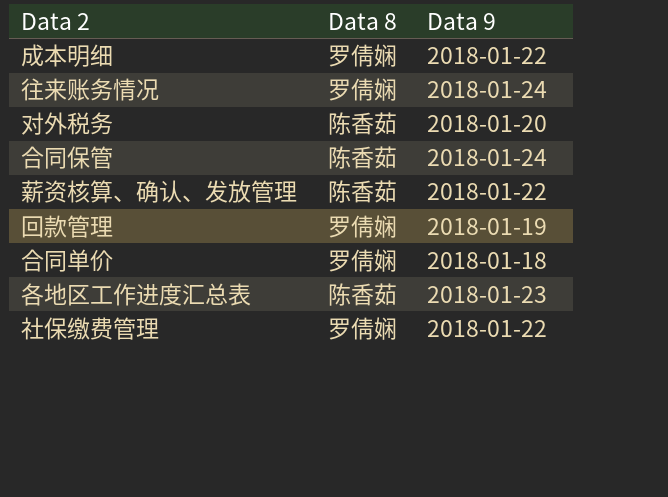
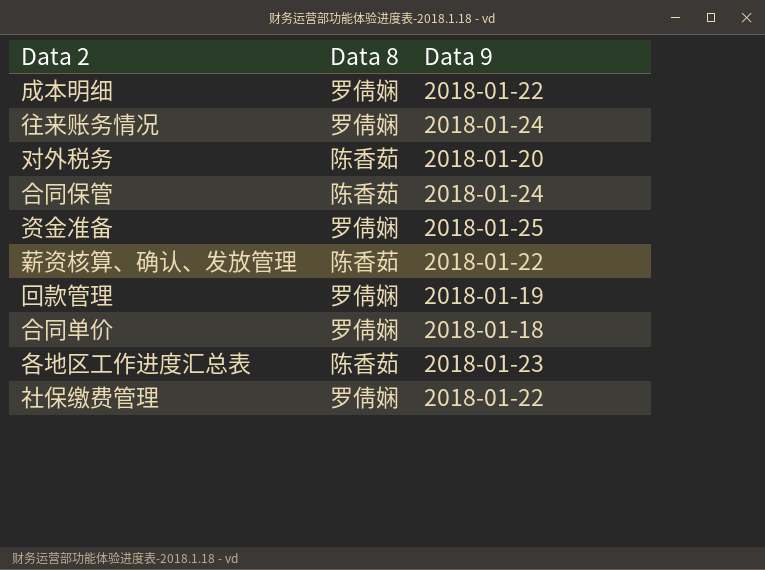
row 资金准备: none -> 罗倩娴 | 2018-01-25

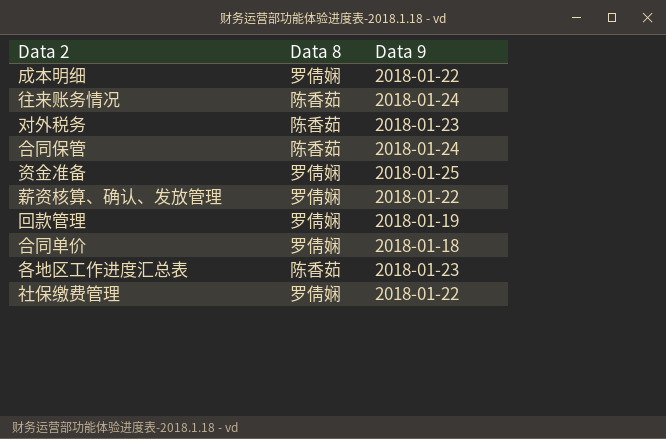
往来账务情况 | Data 8: 罗倩娴 -> 陈香茹
对外税务 | Data 9: 2018-01-20 -> 2018-01-23
薪资核算、确认、发放管理 | Data 8: 陈香茹 -> 罗倩娴

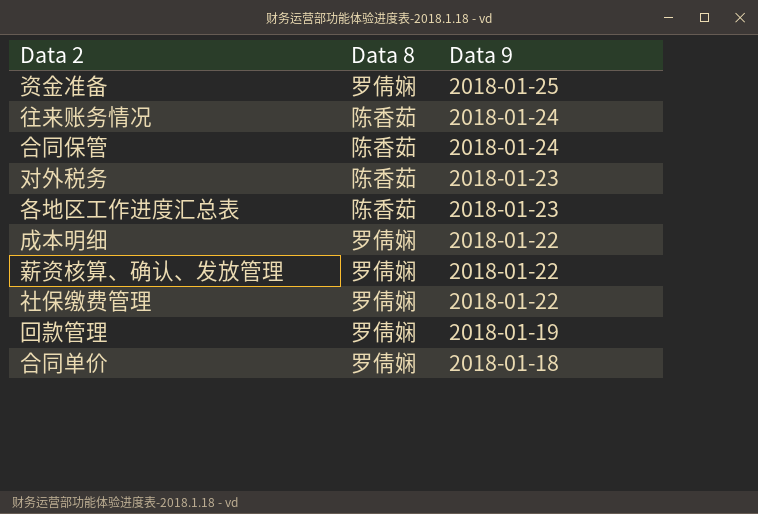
row order: none -> Data 9 descending

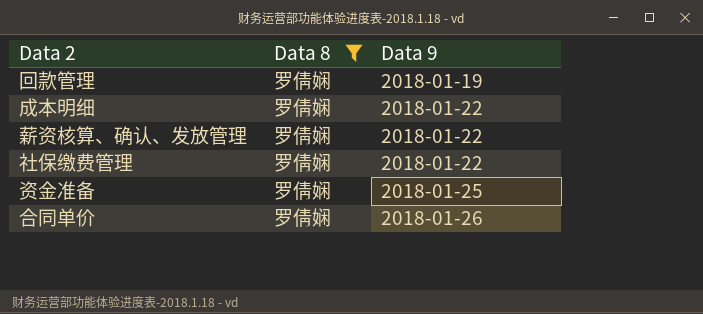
filter: none -> Data 8 = 罗倩娴
row order: Data 9 descending -> Data 9 ascending
合同单价 | Data 9: 2018-01-18 -> 2018-01-26

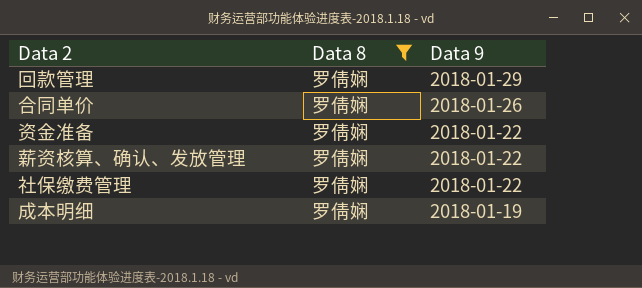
row order: Data 9 ascending -> Data 9 descending
回款管理 | Data 9: 2018-01-19 -> 2018-01-29
资金准备 | Data 9: 2018-01-25 -> 2018-01-22
成本明细 | Data 9: 2018-01-22 -> 2018-01-19

